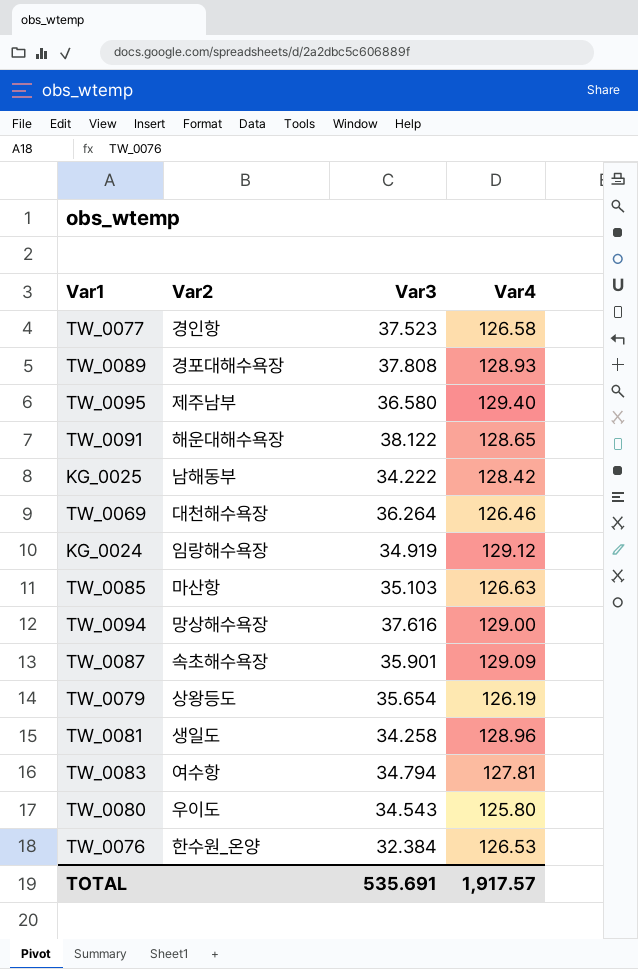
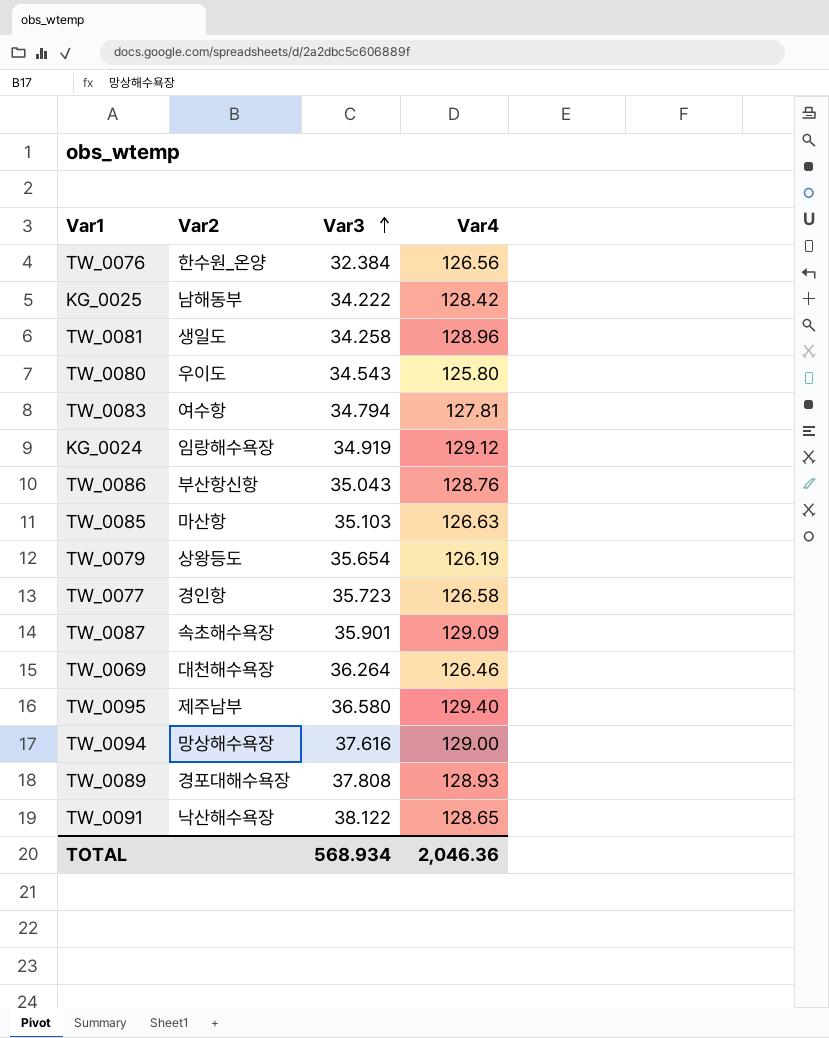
row order: none -> Var3 ascending
TW_0076 | Var4: 126.53 -> 126.56
row TW_0086: none -> 부산항신항 | 35.043 | 128.76
TW_0077 | Var3: 37.523 -> 35.723
TW_0091 | Var2: 해운대해수욕장 -> 낙산해수욕장
TOTAL | Var3: 535.691 -> 568.934
TOTAL | Var4: 1,917.57 -> 2,046.36

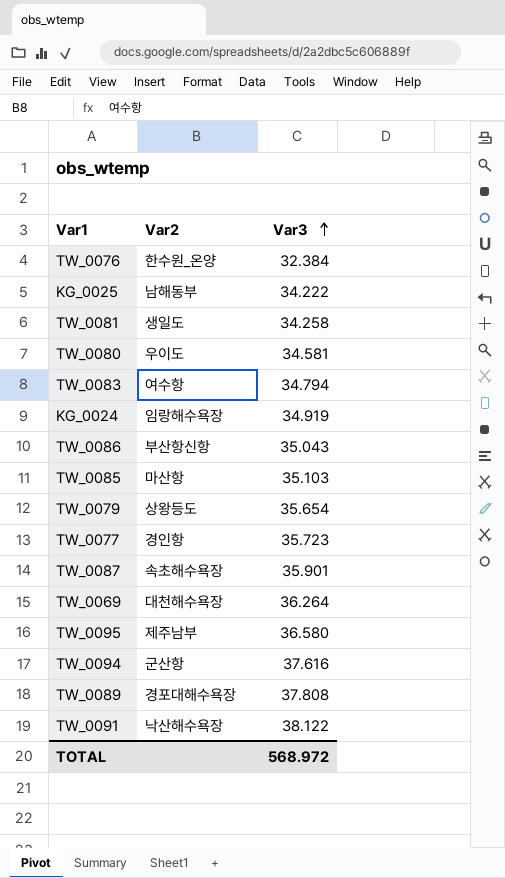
column Var4 | position: 4 -> none
TW_0080 | Var3: 34.543 -> 34.581
TW_0094 | Var2: 망상해수욕장 -> 군산항
TOTAL | Var3: 568.934 -> 568.972

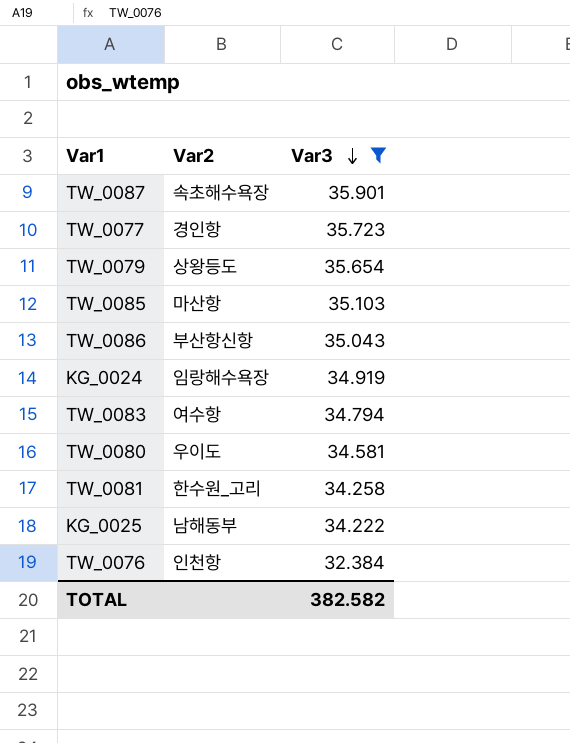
filter: none -> Var3 <= 35.901
row order: Var3 ascending -> Var3 descending
TW_0081 | Var2: 생일도 -> 한수원_고리
TW_0076 | Var2: 한수원_온양 -> 인천항
TOTAL | Var3: 568.972 -> 382.582

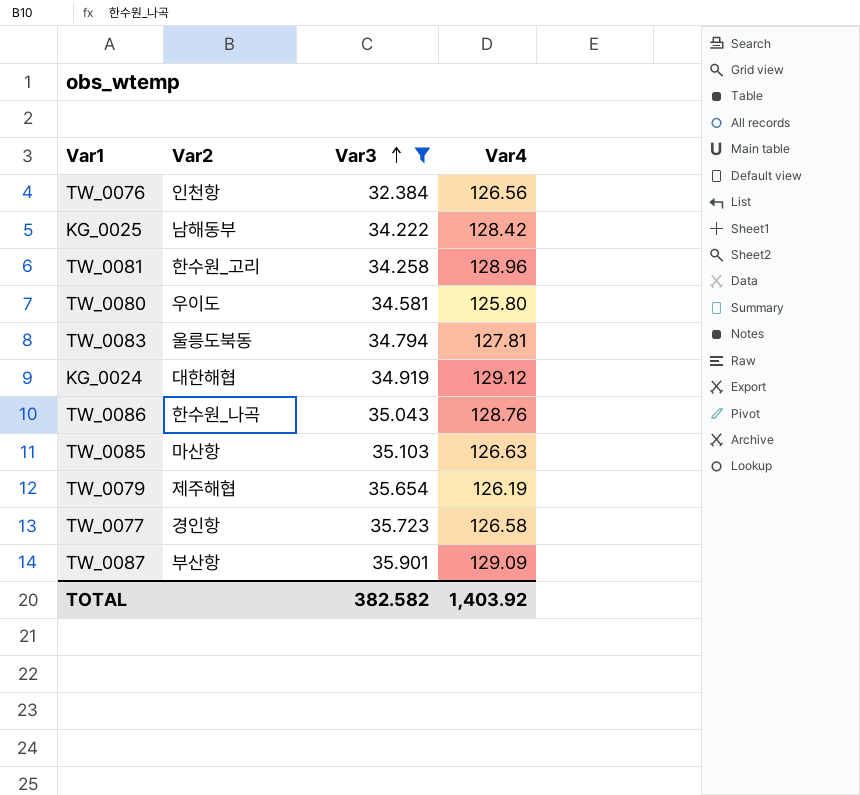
row order: Var3 descending -> Var3 ascending
column Var4 | position: none -> 4
TW_0083 | Var2: 여수항 -> 울릉도북동
KG_0024 | Var2: 임랑해수욕장 -> 대한해협
TW_0086 | Var2: 부산항신항 -> 한수원_나곡
TW_0079 | Var2: 상왕등도 -> 제주해협
TW_0087 | Var2: 속초해수욕장 -> 부산항

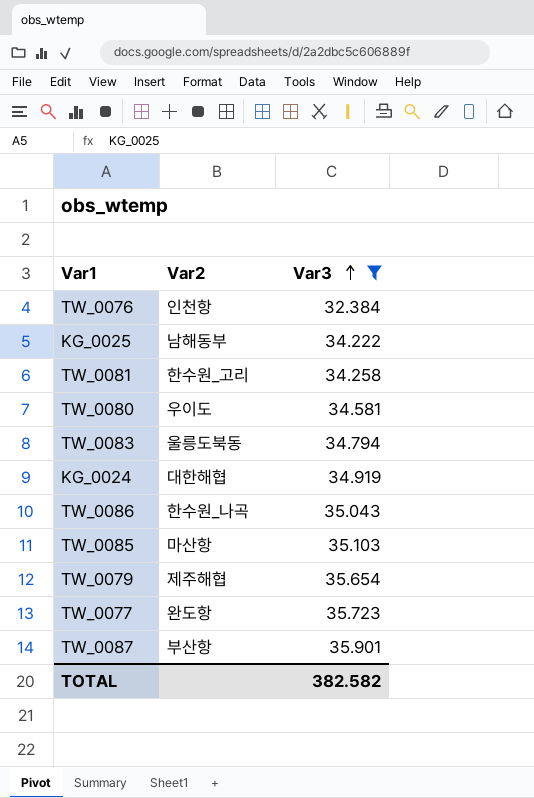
column Var4 | position: 4 -> none
TW_0077 | Var2: 경인항 -> 완도항

